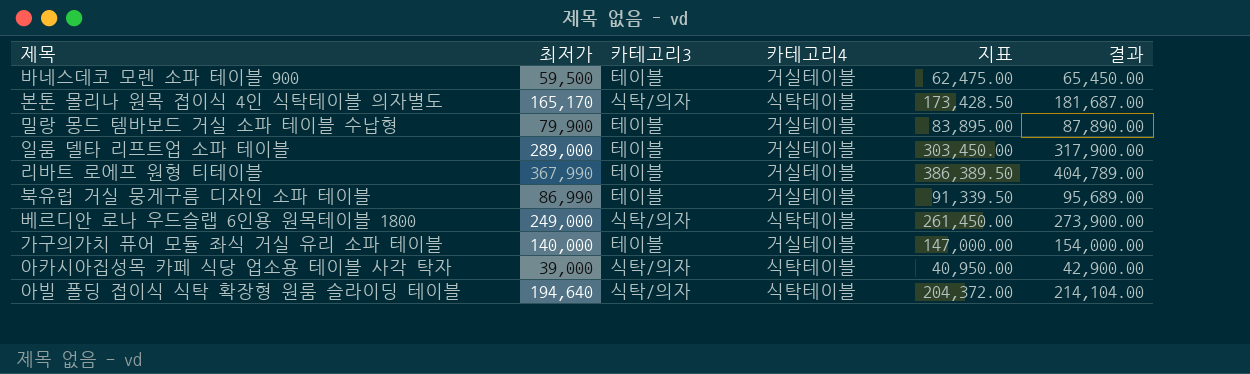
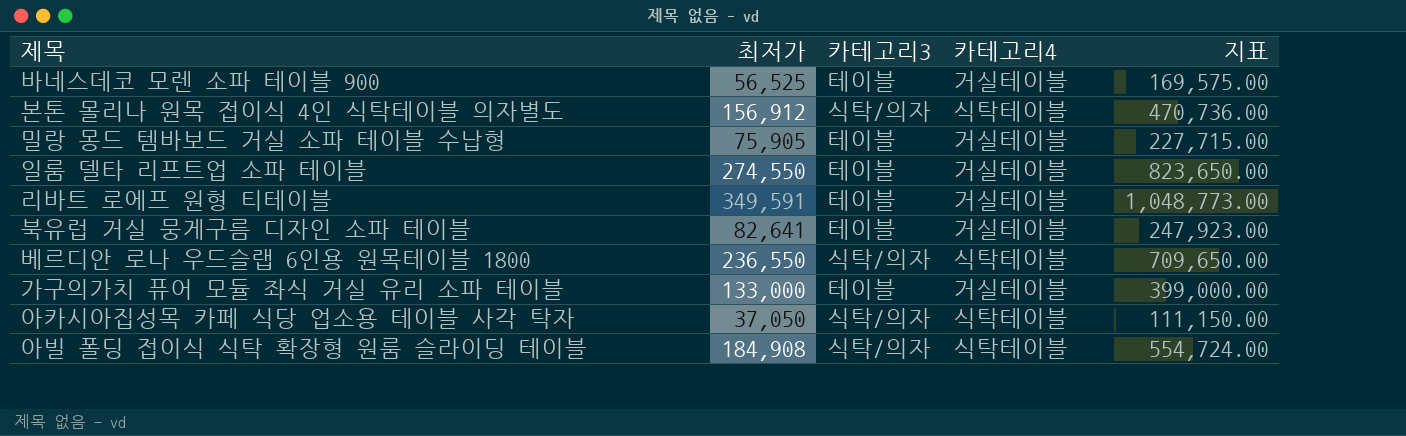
column 결과 | formula: [최저가] * 1.1 -> none
column 지표 | formula: [최저가] * 1.05 -> [최저가] * 3
바네스데코 모렌 소파 테이블 900 | 최저가: 59,500 -> 56,525
본톤 몰리나 원목 접이식 4인 식탁테이블 의자별도 | 최저가: 165,170 -> 156,912
밀랑 몽드 템바보드 거실 소파 테이블 수납형 | 최저가: 79,900 -> 75,905
일룸 델타 리프트업 소파 테이블 | 최저가: 289,000 -> 274,550
리바트 로에프 원형 티테이블 | 최저가: 367,990 -> 349,591
북유럽 거실 뭉게구름 디자인 소파 테이블 | 최저가: 86,990 -> 82,641
베르디안 로나 우드슬랩 6인용 원목테이블 1800 | 최저가: 249,000 -> 236,550
가구의가치 퓨어 모듈 좌식 거실 유리 소파 테이블 | 최저가: 140,000 -> 133,000
아카시아집성목 카페 식당 업소용 테이블 사각 탁자 | 최저가: 39,000 -> 37,050
아빌 폴딩 접이식 식탁 확장형 원룸 슬라이딩 테이블 | 최저가: 194,640 -> 184,908

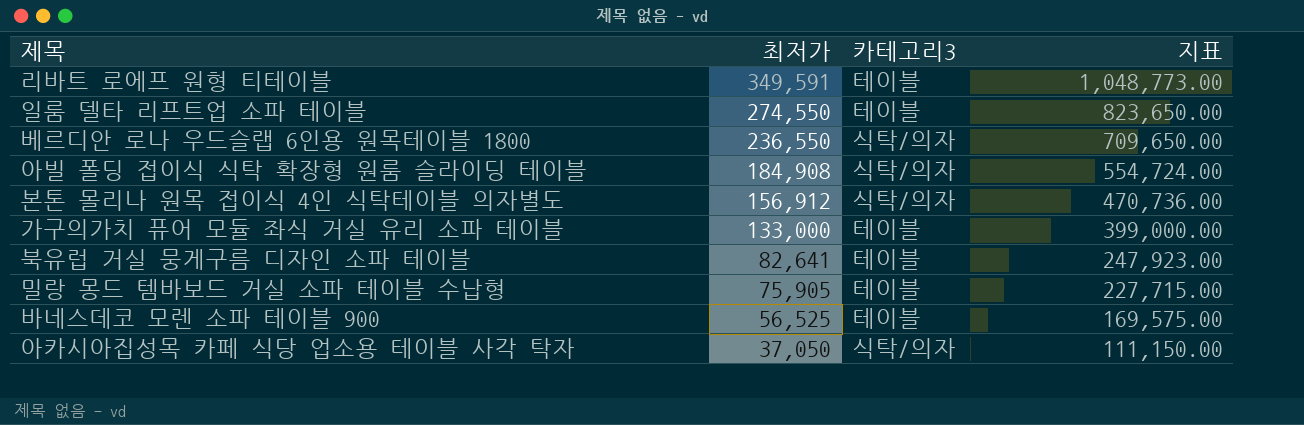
row order: none -> 최저가 descending
column 카테고리4 | position: 4 -> none

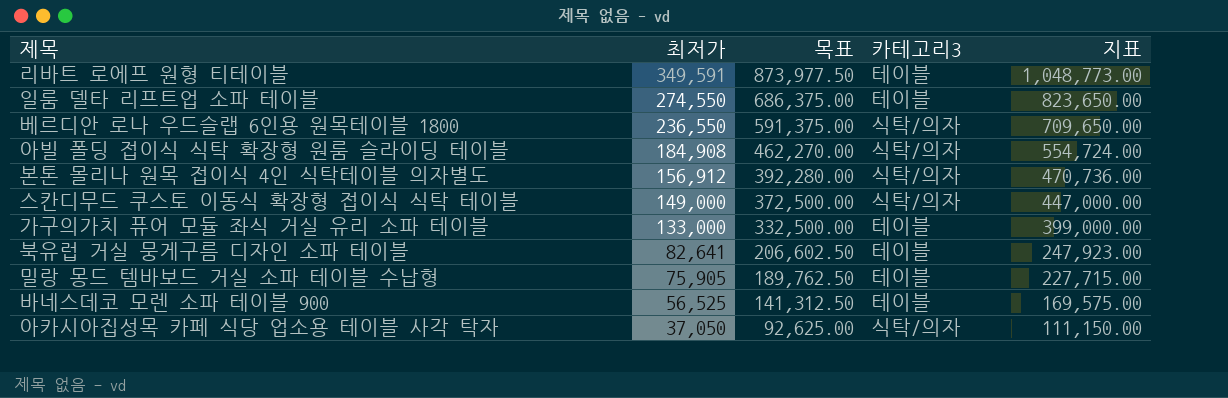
column 목표 | formula: none -> [최저가] * 2.5
row 스칸디무드 쿠스토 이동식 확장형 접이식 식탁 테이블: none -> 149,000 | 372,500.00 | 식탁/의자 | 447,000.00

